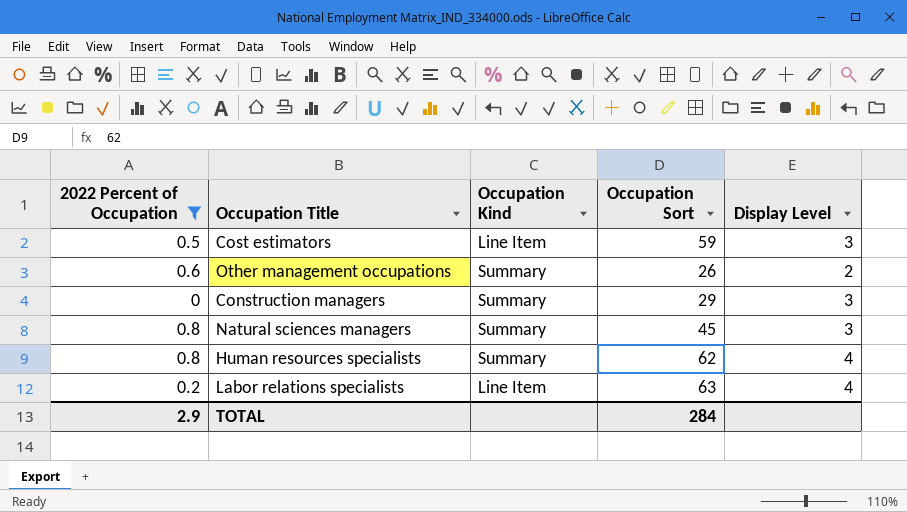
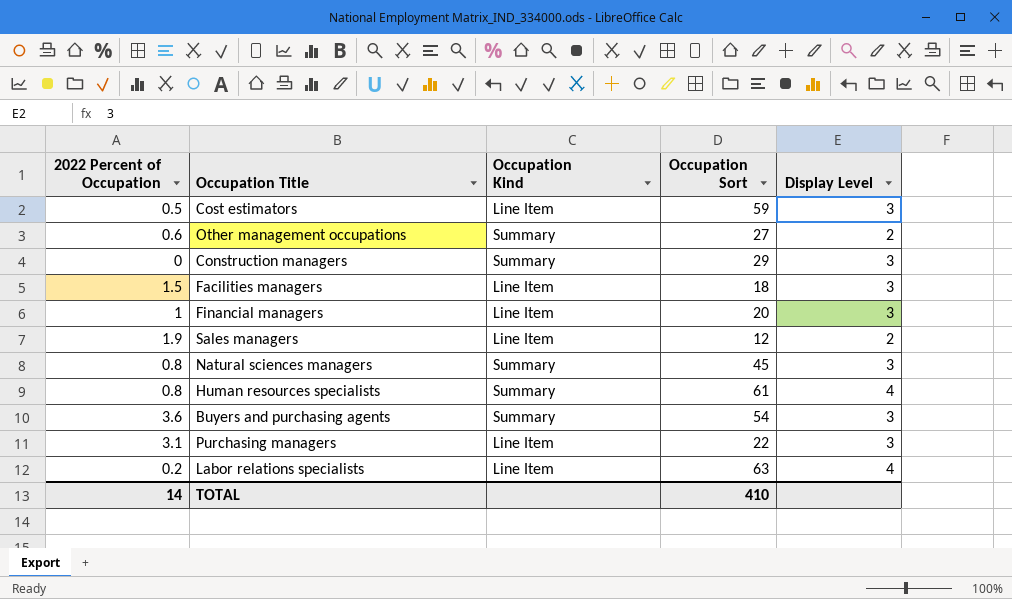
filter: 2022 Percent of Occupation <= 0.8 -> none
Other management occupations | Occupation Sort: 26 -> 27
Human resources specialists | Occupation Sort: 62 -> 61
TOTAL | 2022 Percent of Occupation: 2.9 -> 14
TOTAL | Occupation Sort: 284 -> 410

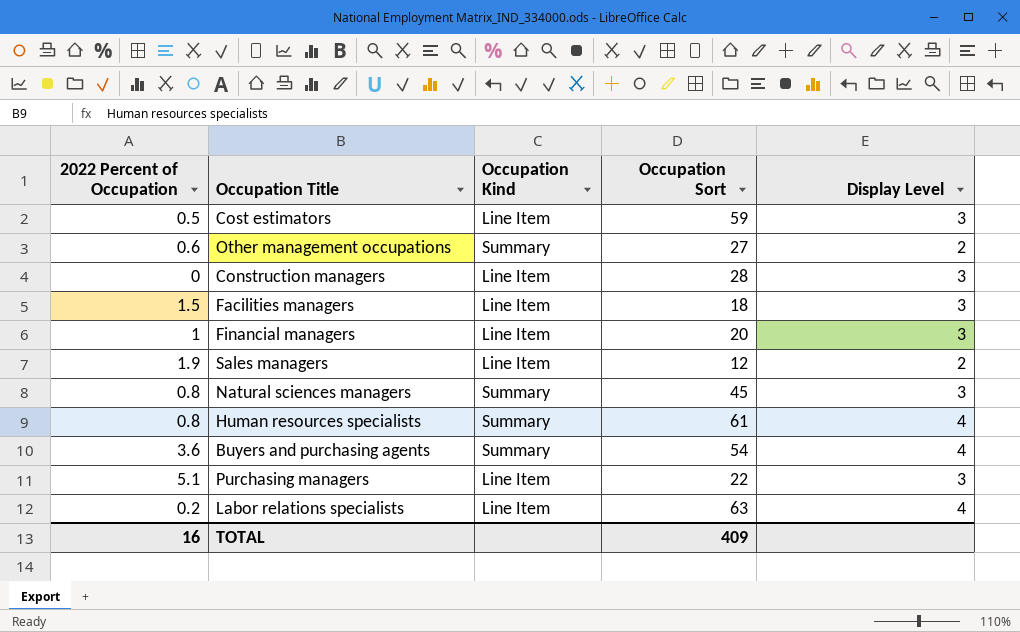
Construction managers | Occupation Kind: Summary -> Line Item
Construction managers | Occupation Sort: 29 -> 28
Buyers and purchasing agents | Display Level: 3 -> 4
Purchasing managers | 2022 Percent of Occupation: 3.1 -> 5.1
TOTAL | 2022 Percent of Occupation: 14 -> 16
TOTAL | Occupation Sort: 410 -> 409

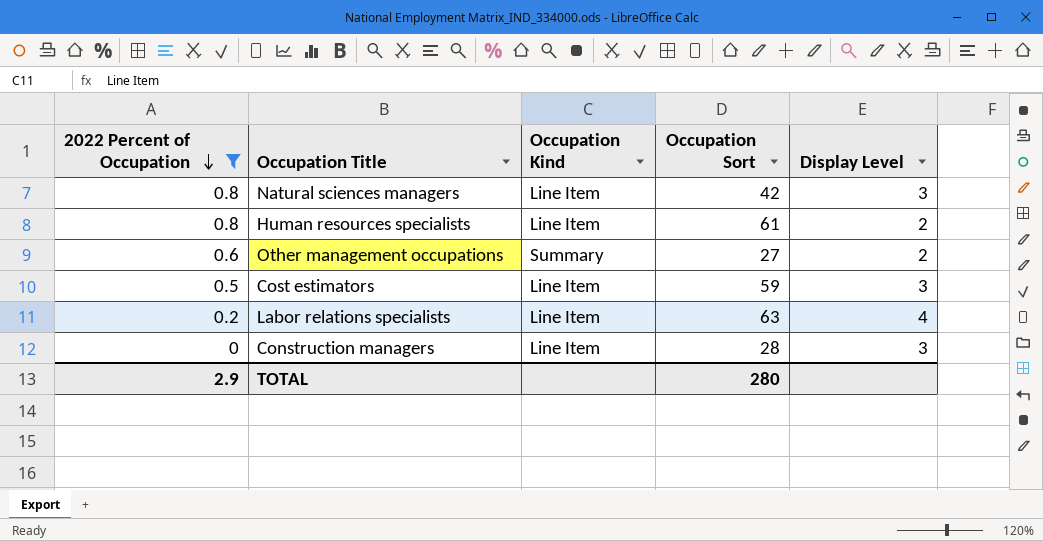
filter: none -> 2022 Percent of Occupation <= 0.8
row order: none -> 2022 Percent of Occupation descending
Natural sciences managers | Occupation Kind: Summary -> Line Item
Natural sciences managers | Occupation Sort: 45 -> 42
Human resources specialists | Occupation Kind: Summary -> Line Item
Human resources specialists | Display Level: 4 -> 2
TOTAL | 2022 Percent of Occupation: 16 -> 2.9
TOTAL | Occupation Sort: 409 -> 280

